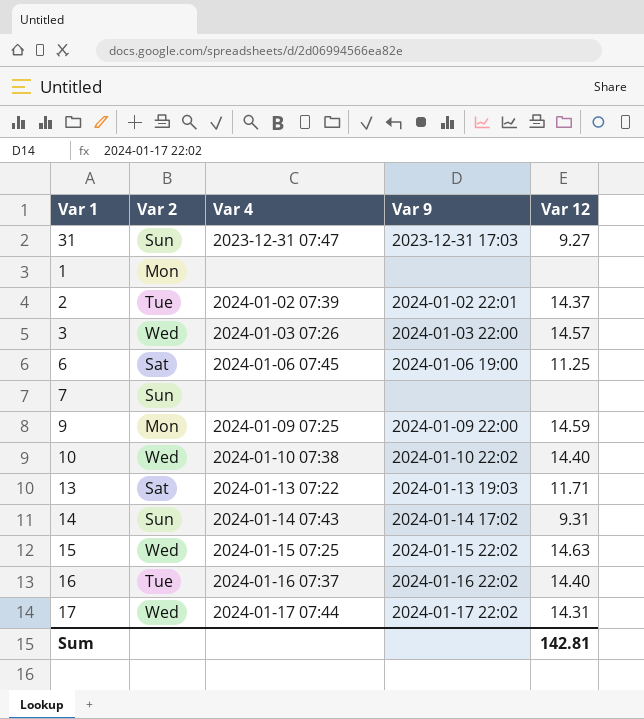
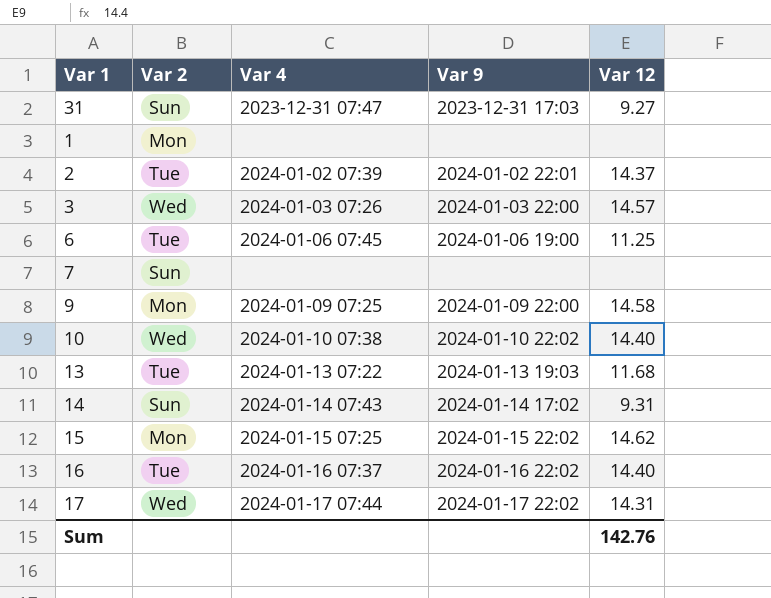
6 | Var 2: Sat -> Tue
9 | Var 12: 14.59 -> 14.58
13 | Var 2: Sat -> Tue
13 | Var 12: 11.71 -> 11.68
15 | Var 2: Wed -> Mon
15 | Var 12: 14.63 -> 14.62
Sum | Var 12: 142.81 -> 142.76

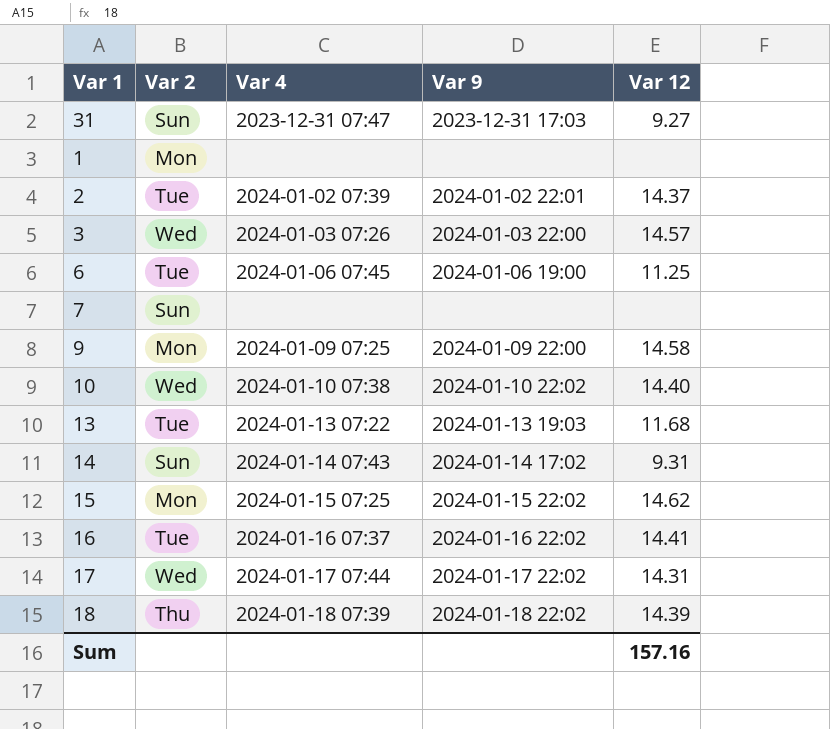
16 | Var 12: 14.40 -> 14.41
row 18: none -> Thu | 2024-01-18 07:39 | 2024-01-18 22:02 | 14.39
Sum | Var 12: 142.76 -> 157.16

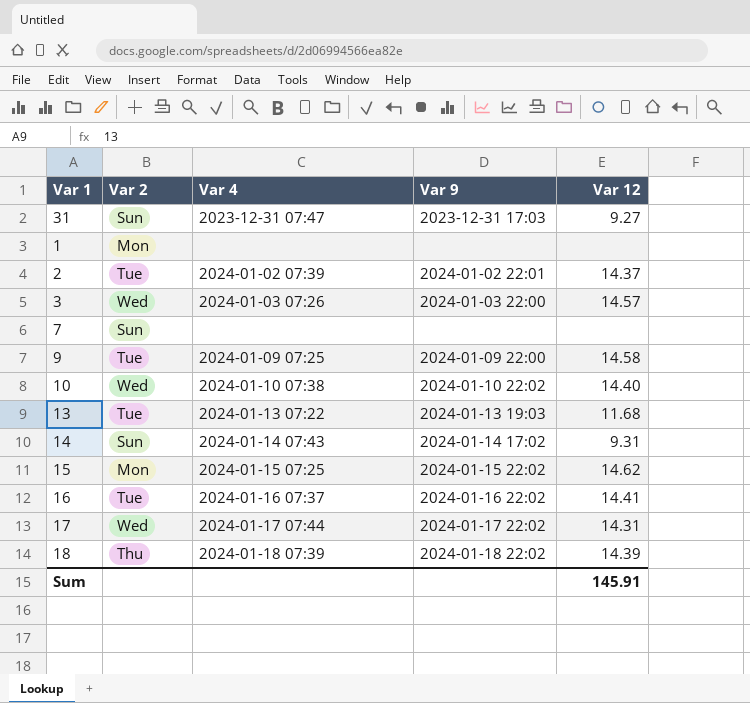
row 6: Tue | 2024-01-06 07:45 | 2024-01-06 19:00 | 11.25 -> none
9 | Var 2: Mon -> Tue
Sum | Var 12: 157.16 -> 145.91

